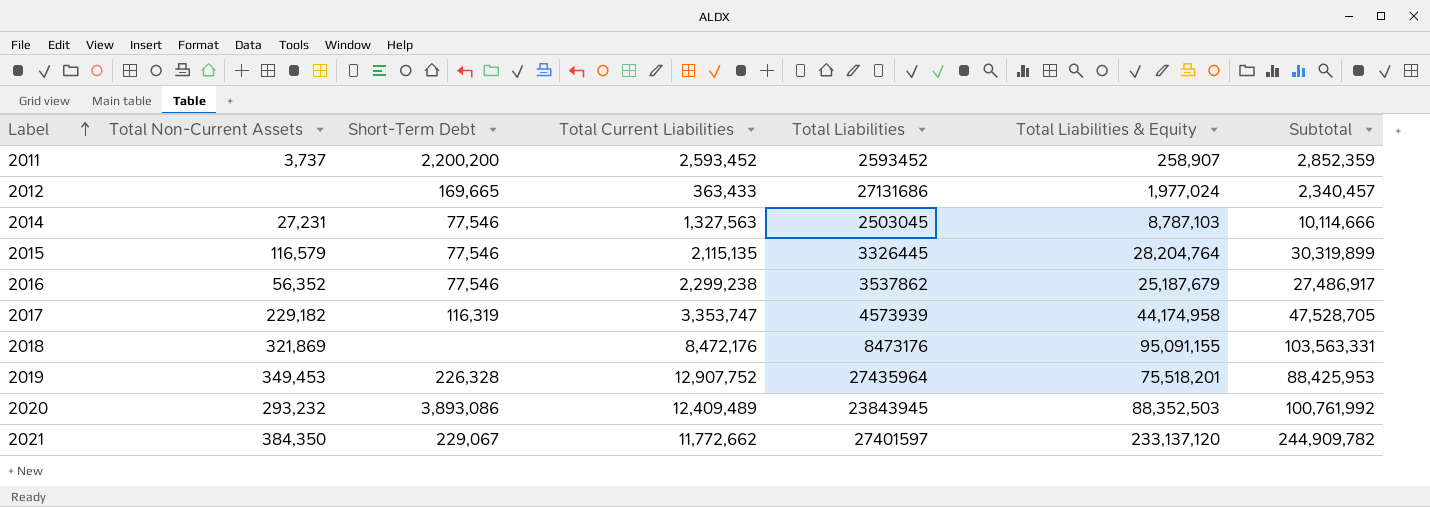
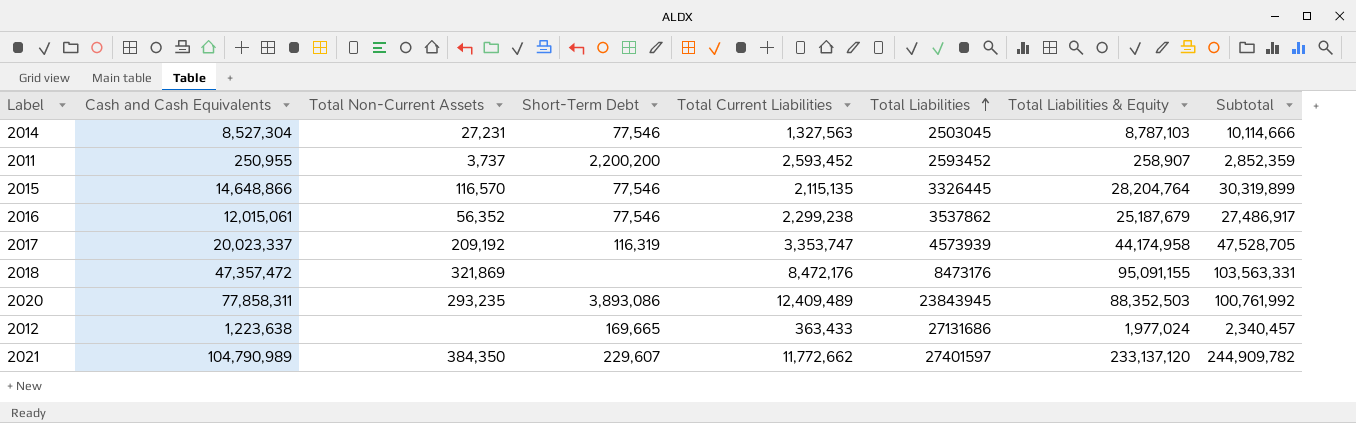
row order: Label ascending -> Total Liabilities ascending
column Cash and Cash Equivalents | position: none -> 2
row 2019: 349,453 | 226,328 | 12,907,752 | 27435964 | 75,518,201 | 88,425,953 -> none
2015 | Total Non-Current Assets: 116,579 -> 116,570
2017 | Total Non-Current Assets: 229,182 -> 209,192
2020 | Total Non-Current Assets: 293,232 -> 293,235
2021 | Short-Term Debt: 229,067 -> 229,607

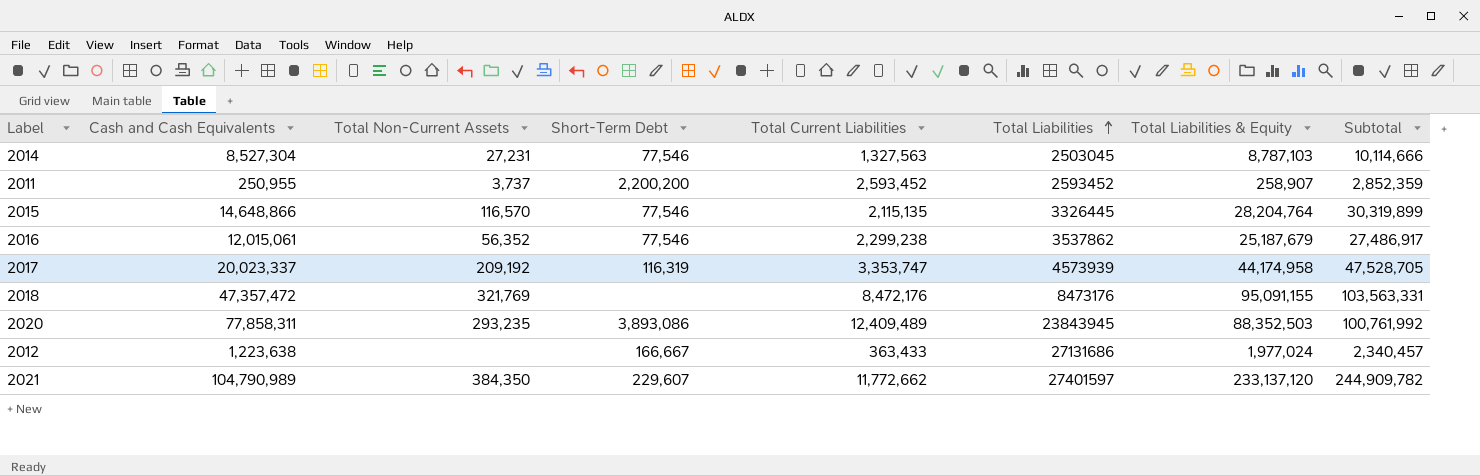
2018 | Total Non-Current Assets: 321,869 -> 321,769
2012 | Short-Term Debt: 169,665 -> 166,667

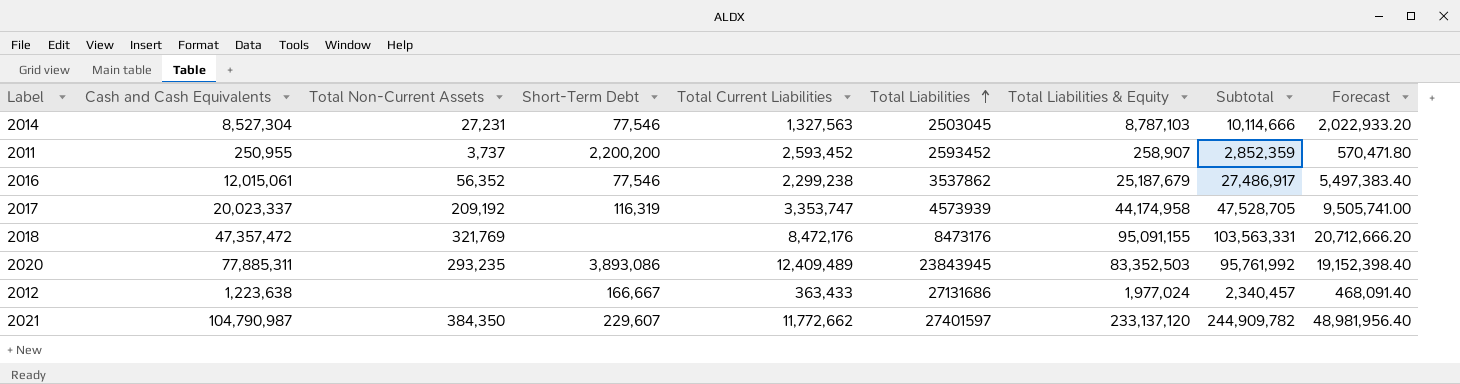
column Forecast | formula: none -> [Subtotal] * 0.2
row 2015: 14,648,866 | 116,570 | 77,546 | 2,115,135 | 3326445 | 28,204,764 | 30,319,899 -> none
2020 | Cash and Cash Equivalents: 77,858,311 -> 77,885,311
2020 | Total Liabilities & Equity: 88,352,503 -> 83,352,503
2020 | Subtotal: 100,761,992 -> 95,761,992
2021 | Cash and Cash Equivalents: 104,790,989 -> 104,790,987

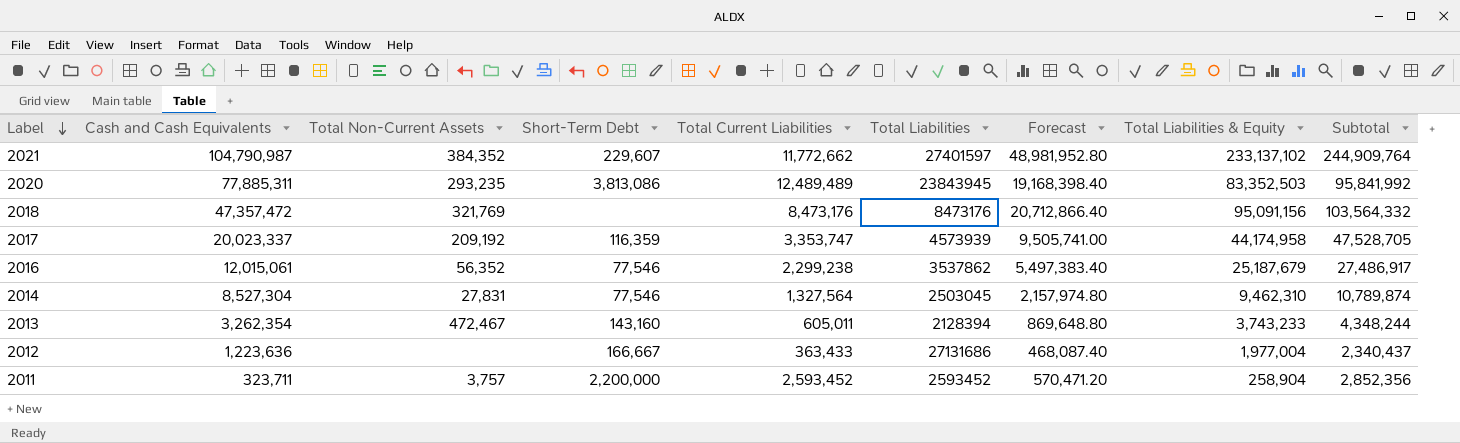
row order: Total Liabilities ascending -> Label descending
column Forecast | position: 9 -> 7
2021 | Total Non-Current Assets: 384,350 -> 384,352
2021 | Forecast: 48,981,956.40 -> 48,981,952.80
2021 | Total Liabilities & Equity: 233,137,120 -> 233,137,102
2021 | Subtotal: 244,909,782 -> 244,909,764
2020 | Short-Term Debt: 3,893,086 -> 3,813,086
2020 | Total Current Liabilities: 12,409,489 -> 12,489,489
2020 | Forecast: 19,152,398.40 -> 19,168,398.40
2020 | Subtotal: 95,761,992 -> 95,841,992
2018 | Total Current Liabilities: 8,472,176 -> 8,473,176
2018 | Forecast: 20,712,666.20 -> 20,712,866.40
2018 | Total Liabilities & Equity: 95,091,155 -> 95,091,156
2018 | Subtotal: 103,563,331 -> 103,564,332
2017 | Short-Term Debt: 116,319 -> 116,359
2014 | Total Non-Current Assets: 27,231 -> 27,831
2014 | Total Current Liabilities: 1,327,563 -> 1,327,564
2014 | Forecast: 2,022,933.20 -> 2,157,974.80
2014 | Total Liabilities & Equity: 8,787,103 -> 9,462,310
2014 | Subtotal: 10,114,666 -> 10,789,874
row 2013: none -> 3,262,354 | 472,467 | 143,160 | 605,011 | 2128394 | 869,648.80 | 3,743,233 | 4,348,244
2012 | Cash and Cash Equivalents: 1,223,638 -> 1,223,636
2012 | Forecast: 468,091.40 -> 468,087.40
2012 | Total Liabilities & Equity: 1,977,024 -> 1,977,004
2012 | Subtotal: 2,340,457 -> 2,340,437
2011 | Cash and Cash Equivalents: 250,955 -> 323,711
2011 | Total Non-Current Assets: 3,737 -> 3,757
2011 | Short-Term Debt: 2,200,200 -> 2,200,000
2011 | Forecast: 570,471.80 -> 570,471.20
2011 | Total Liabilities & Equity: 258,907 -> 258,904
2011 | Subtotal: 2,852,359 -> 2,852,356

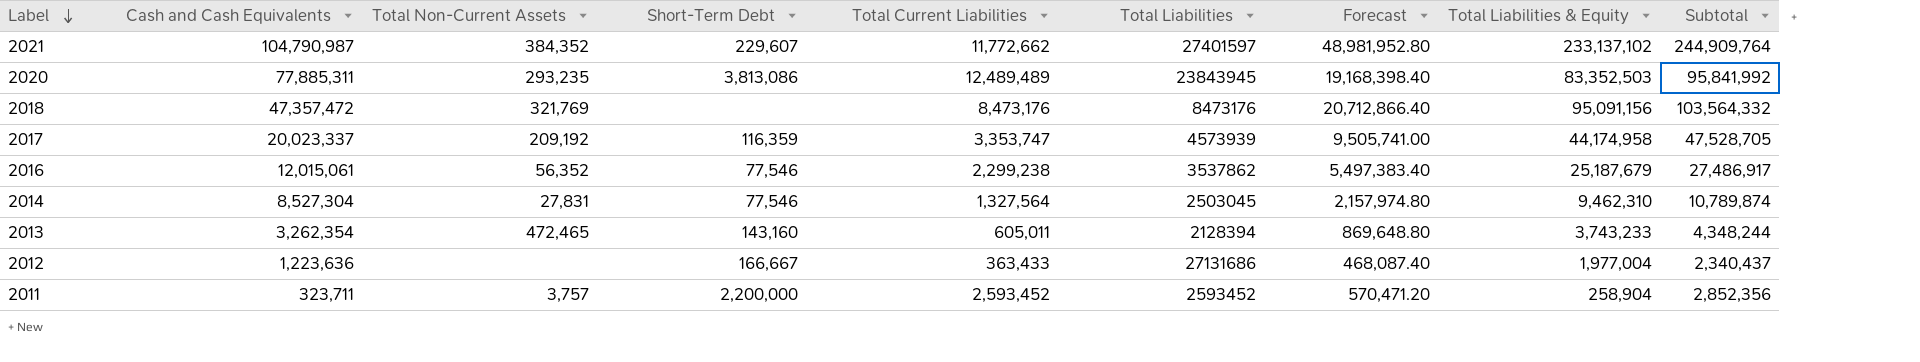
2013 | Total Non-Current Assets: 472,467 -> 472,465

